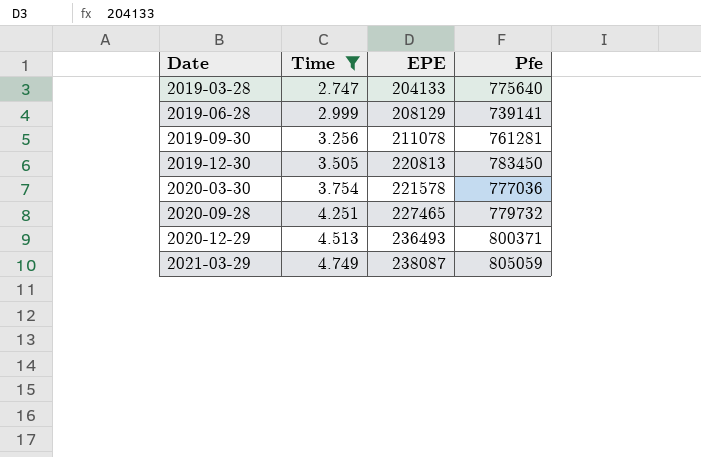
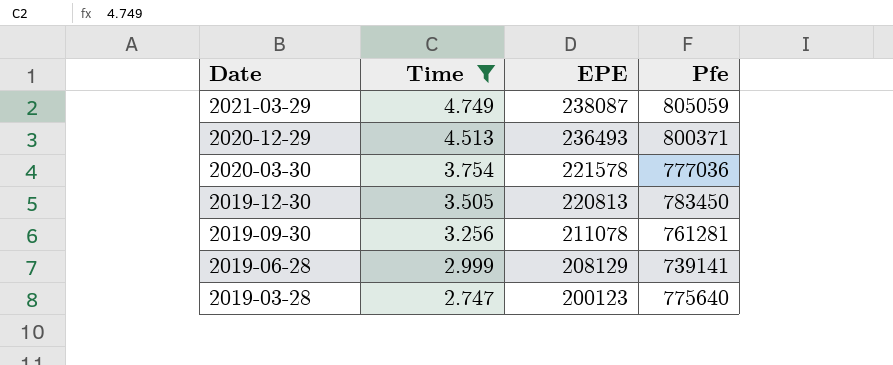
row order: Date ascending -> Date descending
row 2020-09-28: 4.251 | 227465 | 779732 -> none
2019-03-28 | EPE: 204133 -> 200123

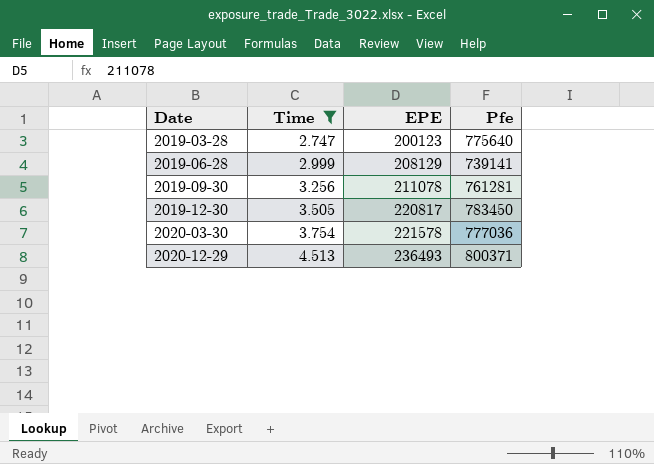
row order: Date descending -> Date ascending
row 2021-03-29: 4.749 | 238087 | 805059 -> none
2019-12-30 | EPE: 220813 -> 220817

